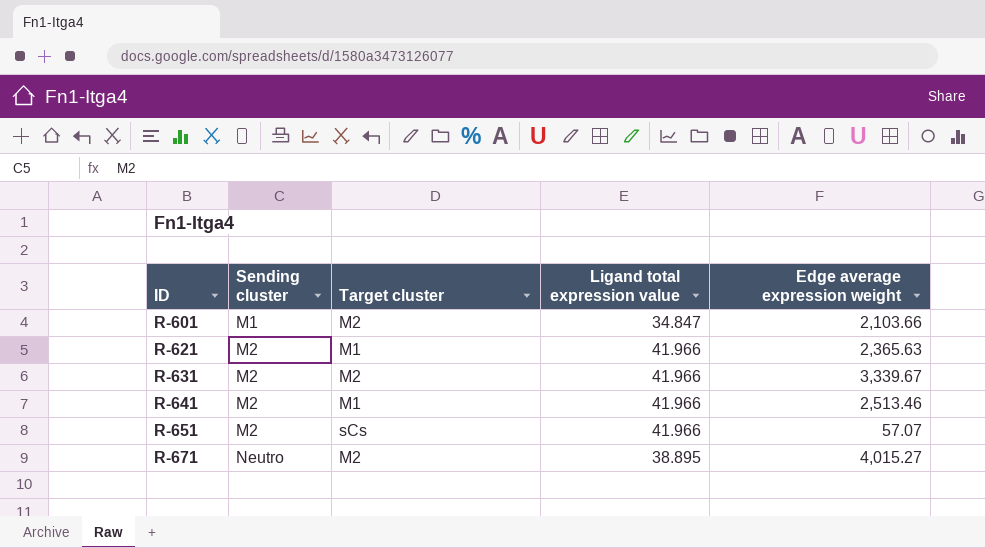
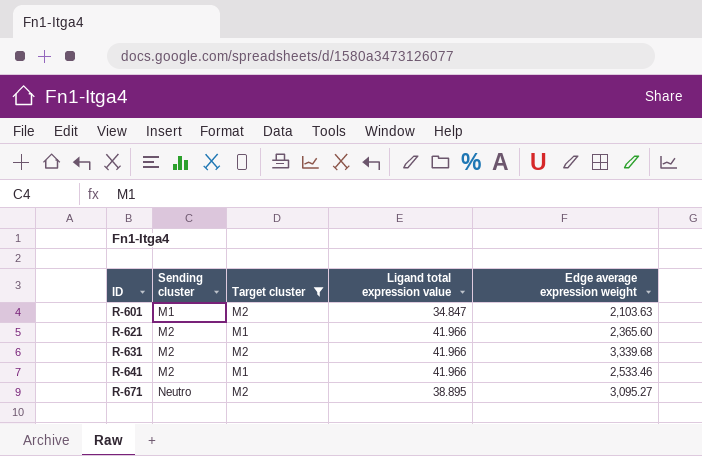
filter: none -> Target cluster != sCs
R-601 | Edge average expression weight: 2,103.66 -> 2,103.63
R-621 | Edge average expression weight: 2,365.63 -> 2,365.60
R-631 | Edge average expression weight: 3,339.67 -> 3,339.68
R-641 | Edge average expression weight: 2,513.46 -> 2,533.46
R-671 | Edge average expression weight: 4,015.27 -> 3,095.27

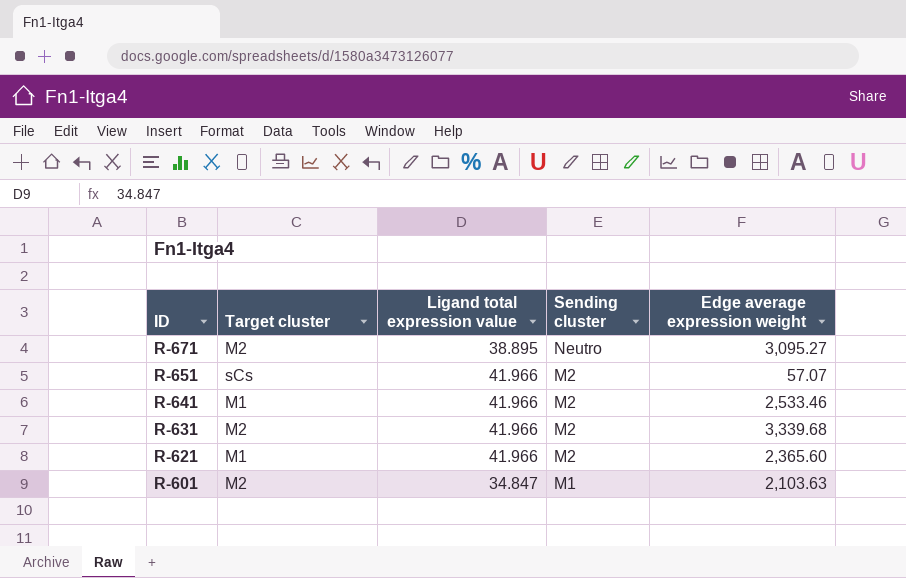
filter: Target cluster != sCs -> none
row order: ID ascending -> ID descending
column Sending cluster | position: 2 -> 4

